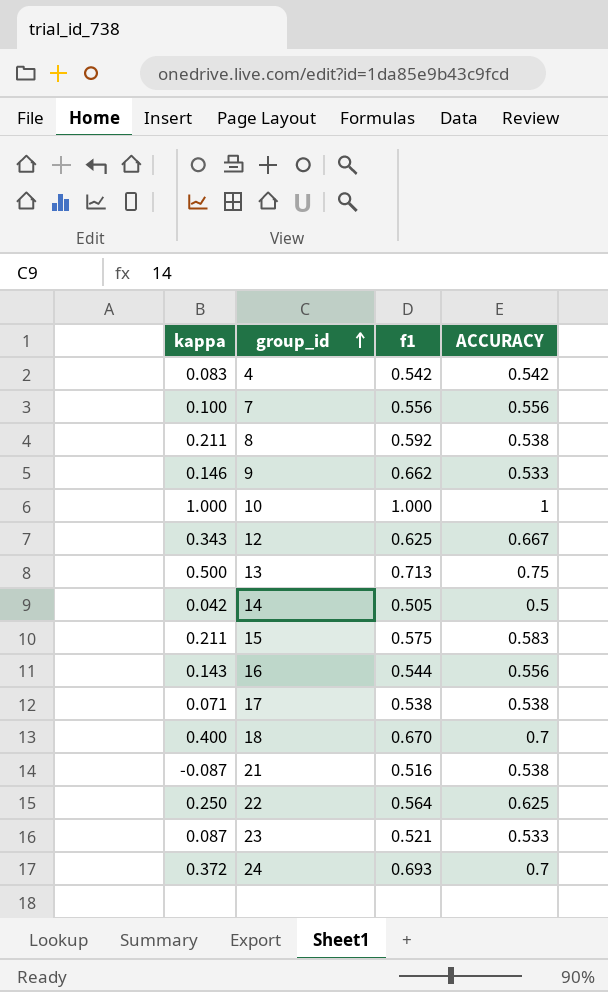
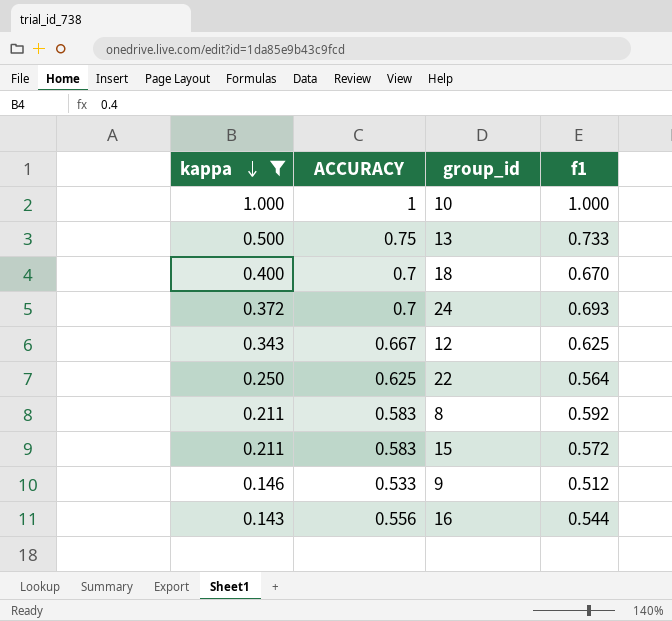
filter: none -> kappa >= 0.143
row order: group_id ascending -> kappa descending
column ACCURACY | position: 4 -> 2
13 | f1: 0.713 -> 0.733
8 | ACCURACY: 0.538 -> 0.583
15 | f1: 0.575 -> 0.572
9 | f1: 0.662 -> 0.512

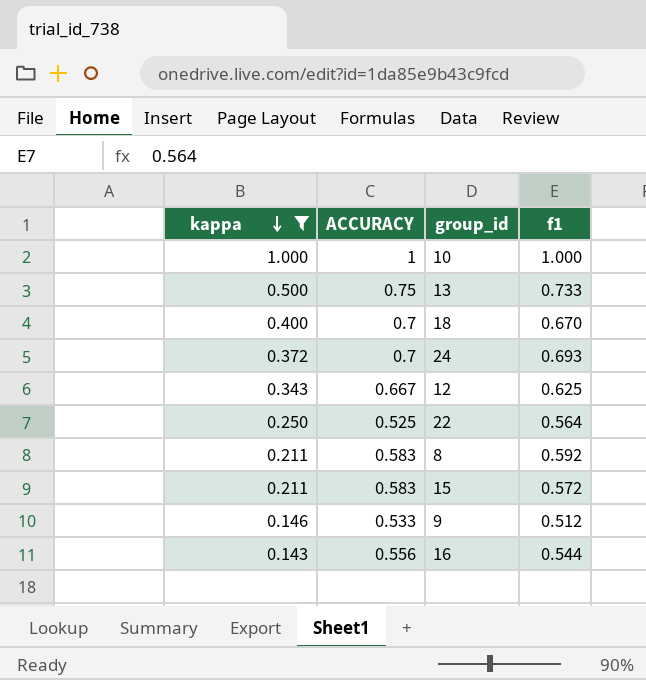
22 | ACCURACY: 0.625 -> 0.525

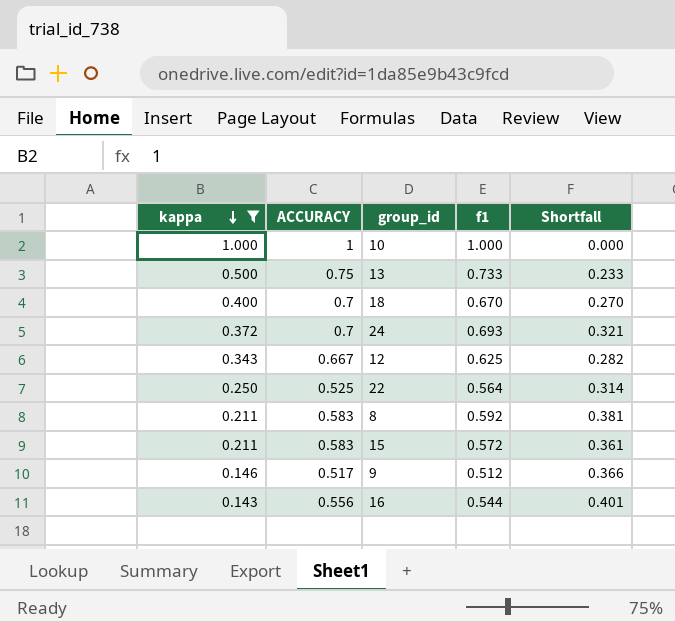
column Shortfall | formula: none -> [f1] - [kappa]
9 | ACCURACY: 0.533 -> 0.517

